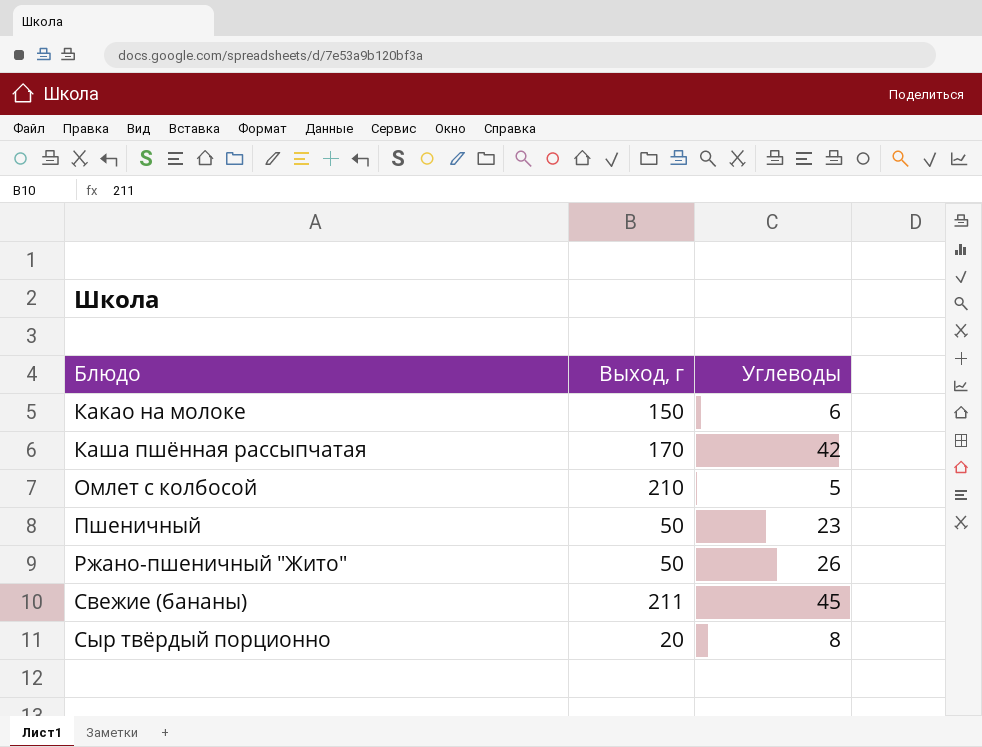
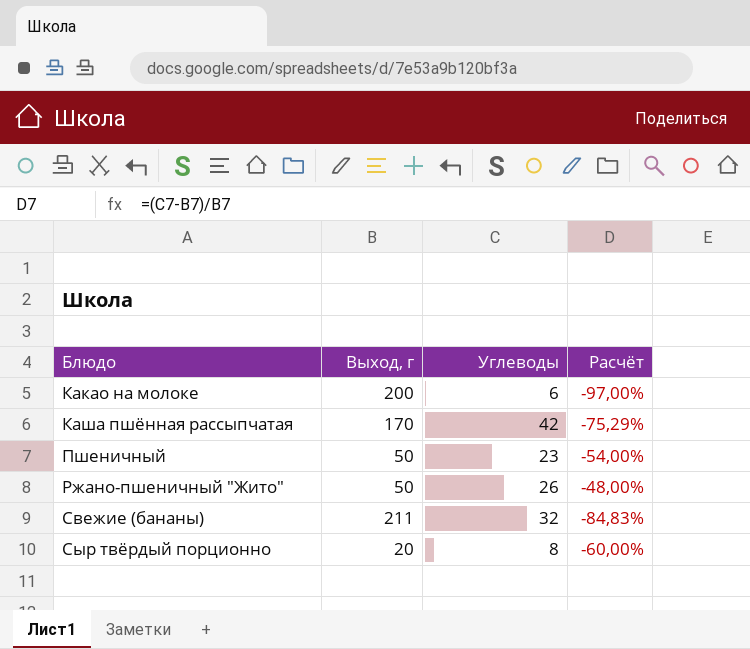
column Расчёт | formula: none -> ([Углеводы] - [Выход, г]) / [Выход, г]
row Омлет с колбосой: 210 | 5 -> none
Какао на молоке | Выход, г: 150 -> 200
Свежие (бананы) | Углеводы: 45 -> 32

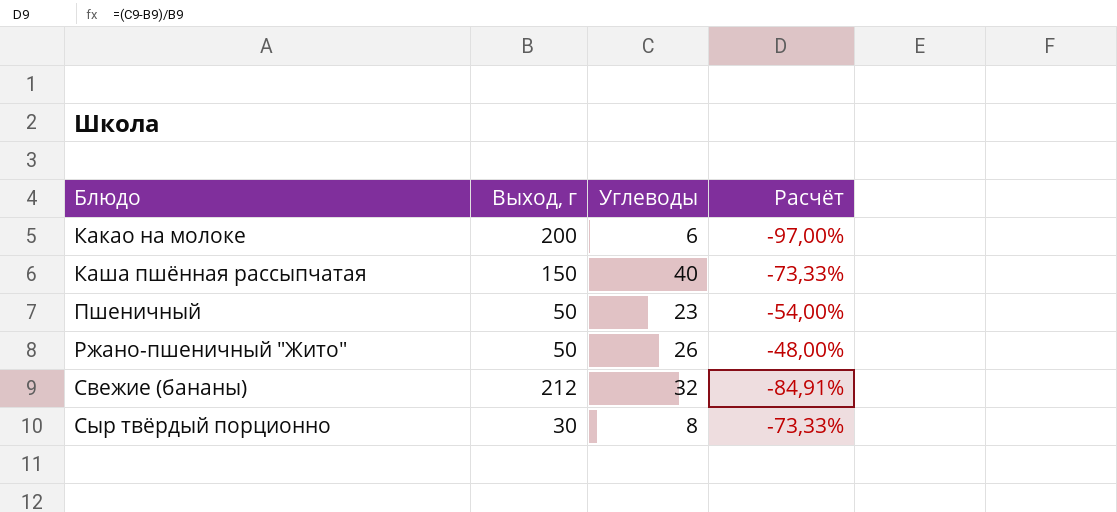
Каша пшённая рассыпчатая | Выход, г: 170 -> 150
Каша пшённая рассыпчатая | Углеводы: 42 -> 40
Каша пшённая рассыпчатая | Расчёт: -75,29% -> -73,33%
Свежие (бананы) | Выход, г: 211 -> 212
Свежие (бананы) | Расчёт: -84,83% -> -84,91%
Сыр твёрдый порционно | Выход, г: 20 -> 30
Сыр твёрдый порционно | Расчёт: -60,00% -> -73,33%

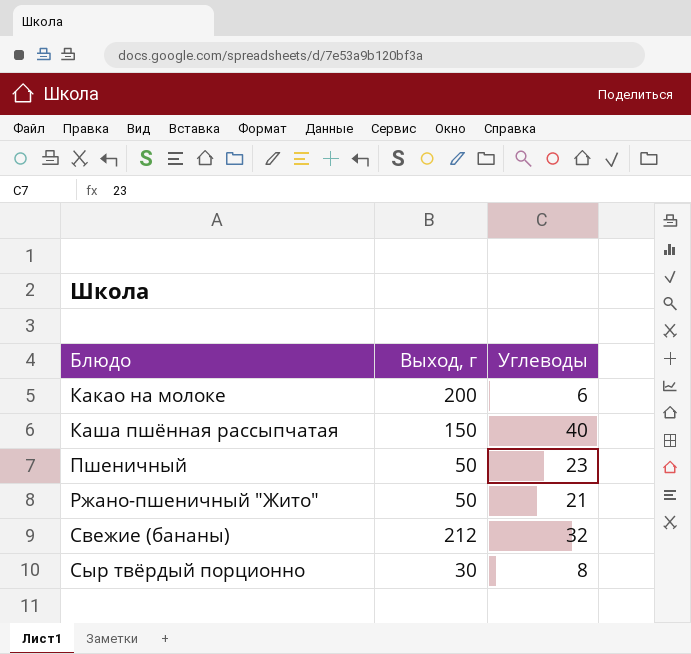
column Расчёт | formula: ([Углеводы] - [Выход, г]) / [Выход, г] -> none
Ржано-пшеничный "Жито" | Углеводы: 26 -> 21

